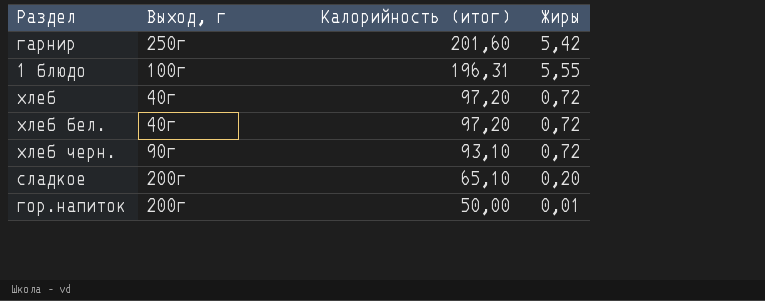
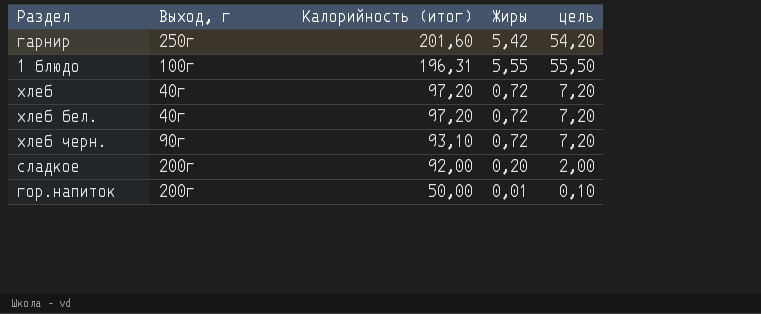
column цель | formula: none -> [Жиры] * 10
сладкое | Калорийность (итог): 65,10 -> 92,00

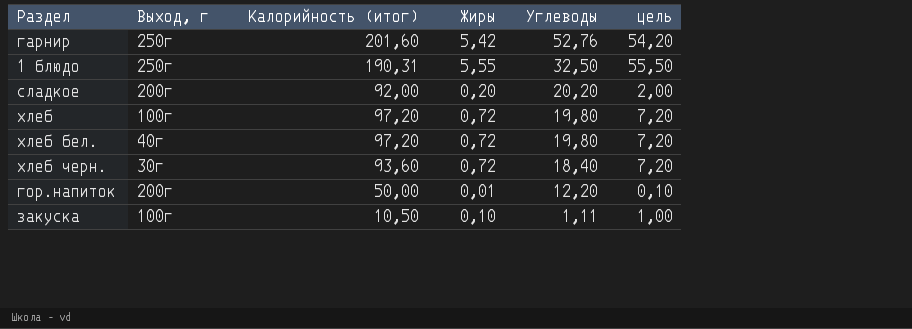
row order: Калорийность (итог) descending -> Углеводы descending
column Углеводы | position: none -> 5
1 блюдо | Выход, г: 100г -> 250г
1 блюдо | Калорийность (итог): 196,31 -> 190,31
хлеб | Выход, г: 40г -> 100г
хлеб черн. | Выход, г: 90г -> 30г
хлеб черн. | Калорийность (итог): 93,10 -> 93,60
row закуска: none -> 100г | 10,50 | 0,10 | 1,11 | 1,00

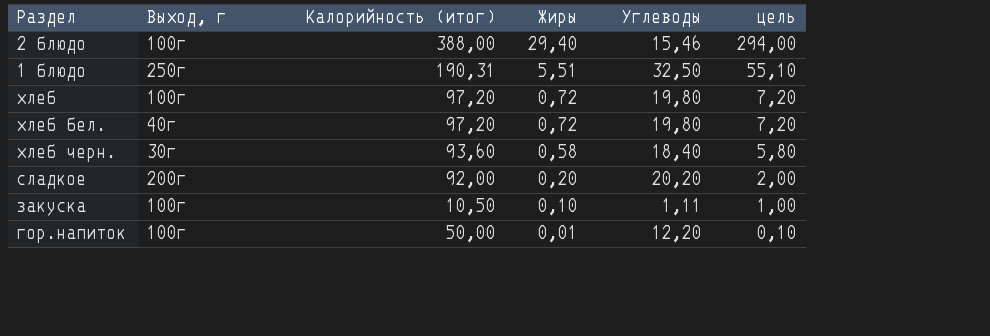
row order: Углеводы descending -> Жиры descending
row гарнир: 250г | 201,60 | 5,42 | 52,76 | 54,20 -> none
row 2 блюдо: none -> 100г | 388,00 | 29,40 | 15,46 | 294,00
1 блюдо | Жиры: 5,55 -> 5,51
1 блюдо | цель: 55,50 -> 55,10
хлеб черн. | Жиры: 0,72 -> 0,58
хлеб черн. | цель: 7,20 -> 5,80
гор.напиток | Выход, г: 200г -> 100г

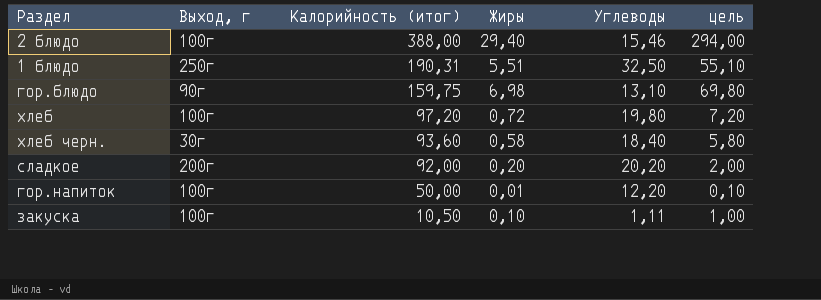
row order: Жиры descending -> Калорийность (итог) descending
row хлеб бел.: 40г | 97,20 | 0,72 | 19,80 | 7,20 -> none
row гор.блюдо: none -> 90г | 159,75 | 6,98 | 13,10 | 69,80

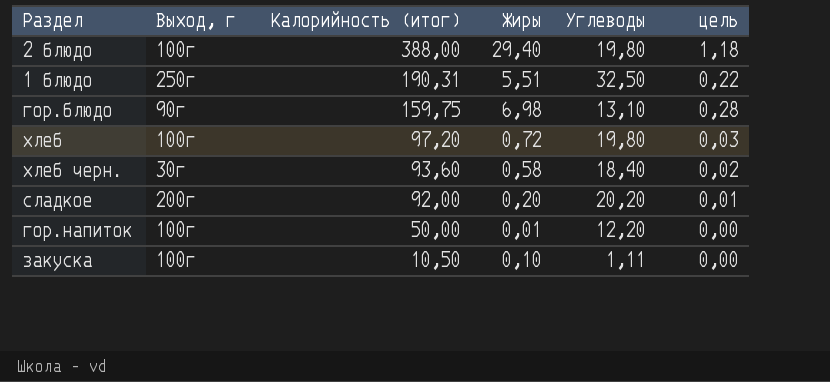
column цель | formula: [Жиры] * 10 -> [Жиры] * 0,04
2 блюдо | Углеводы: 15,46 -> 19,80

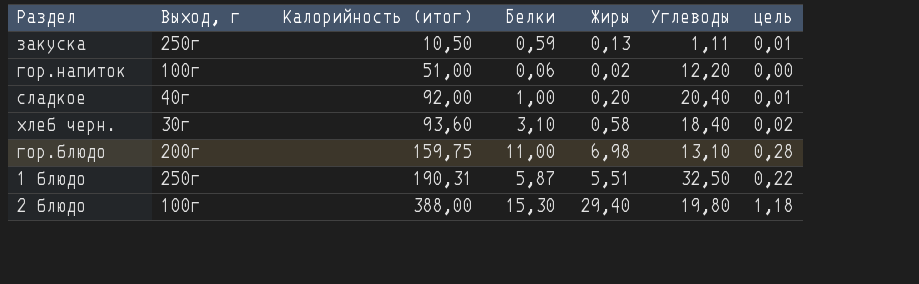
row order: Калорийность (итог) descending -> Калорийность (итог) ascending
column Белки | position: none -> 4
row хлеб: 100г | 97,20 | 0,72 | 19,80 | 0,03 -> none
закуска | Выход, г: 100г -> 250г
закуска | Жиры: 0,10 -> 0,13
закуска | цель: 0,00 -> 0,01
гор.напиток | Калорийность (итог): 50,00 -> 51,00
гор.напиток | Жиры: 0,01 -> 0,02
сладкое | Выход, г: 200г -> 40г
сладкое | Углеводы: 20,20 -> 20,40
гор.блюдо | Выход, г: 90г -> 200г

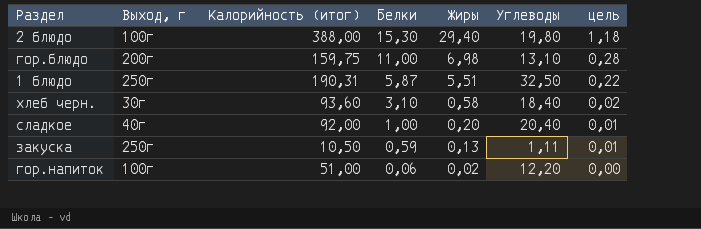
row order: Калорийность (итог) ascending -> Белки descending

